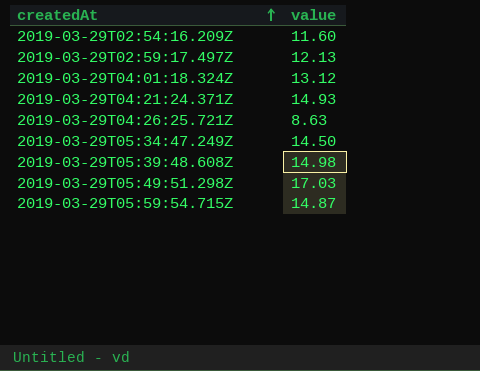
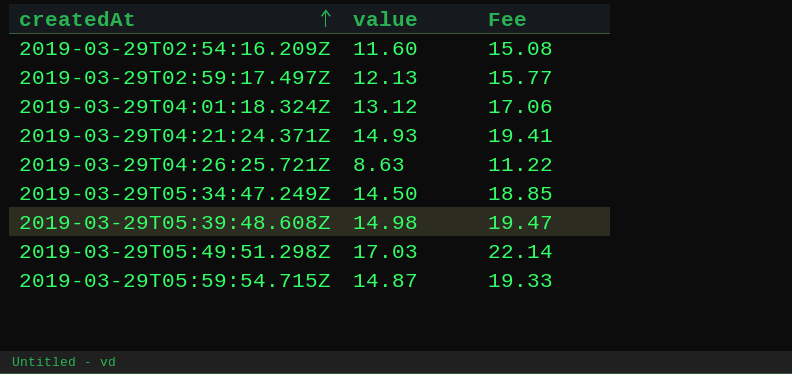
column Fee | formula: none -> [value] * 1.3

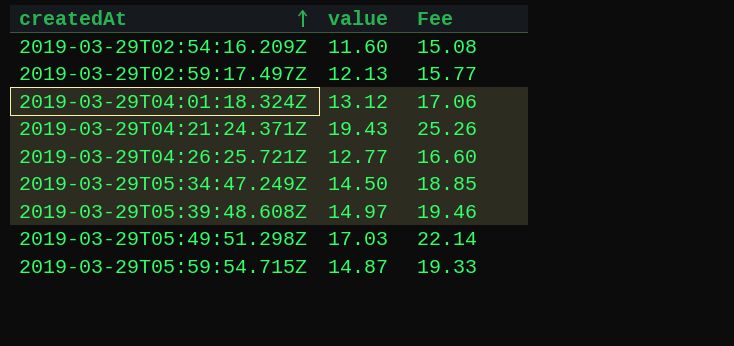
2019-03-29T04:21:24.371Z | value: 14.93 -> 19.43
2019-03-29T04:21:24.371Z | Fee: 19.41 -> 25.26
2019-03-29T04:26:25.721Z | value: 8.63 -> 12.77
2019-03-29T04:26:25.721Z | Fee: 11.22 -> 16.60
2019-03-29T05:39:48.608Z | value: 14.98 -> 14.97
2019-03-29T05:39:48.608Z | Fee: 19.47 -> 19.46

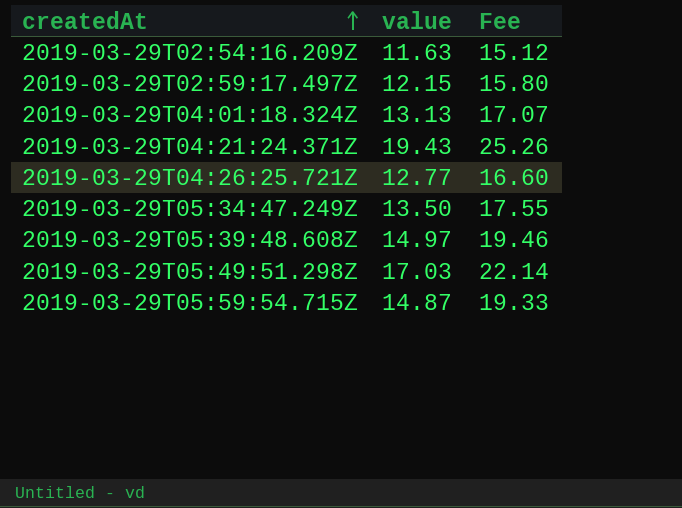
2019-03-29T02:54:16.209Z | value: 11.60 -> 11.63
2019-03-29T02:54:16.209Z | Fee: 15.08 -> 15.12
2019-03-29T02:59:17.497Z | value: 12.13 -> 12.15
2019-03-29T02:59:17.497Z | Fee: 15.77 -> 15.80
2019-03-29T04:01:18.324Z | value: 13.12 -> 13.13
2019-03-29T04:01:18.324Z | Fee: 17.06 -> 17.07
2019-03-29T05:34:47.249Z | value: 14.50 -> 13.50
2019-03-29T05:34:47.249Z | Fee: 18.85 -> 17.55

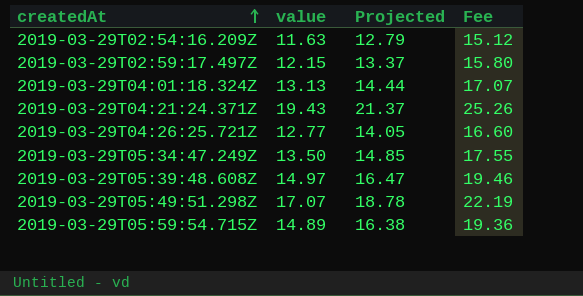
column Projected | formula: none -> [value] * 1.1
2019-03-29T05:49:51.298Z | value: 17.03 -> 17.07
2019-03-29T05:49:51.298Z | Fee: 22.14 -> 22.19
2019-03-29T05:59:54.715Z | value: 14.87 -> 14.89
2019-03-29T05:59:54.715Z | Fee: 19.33 -> 19.36

